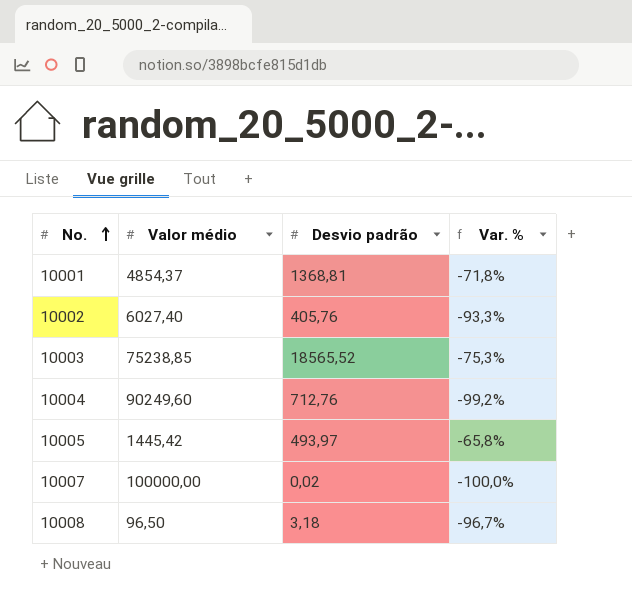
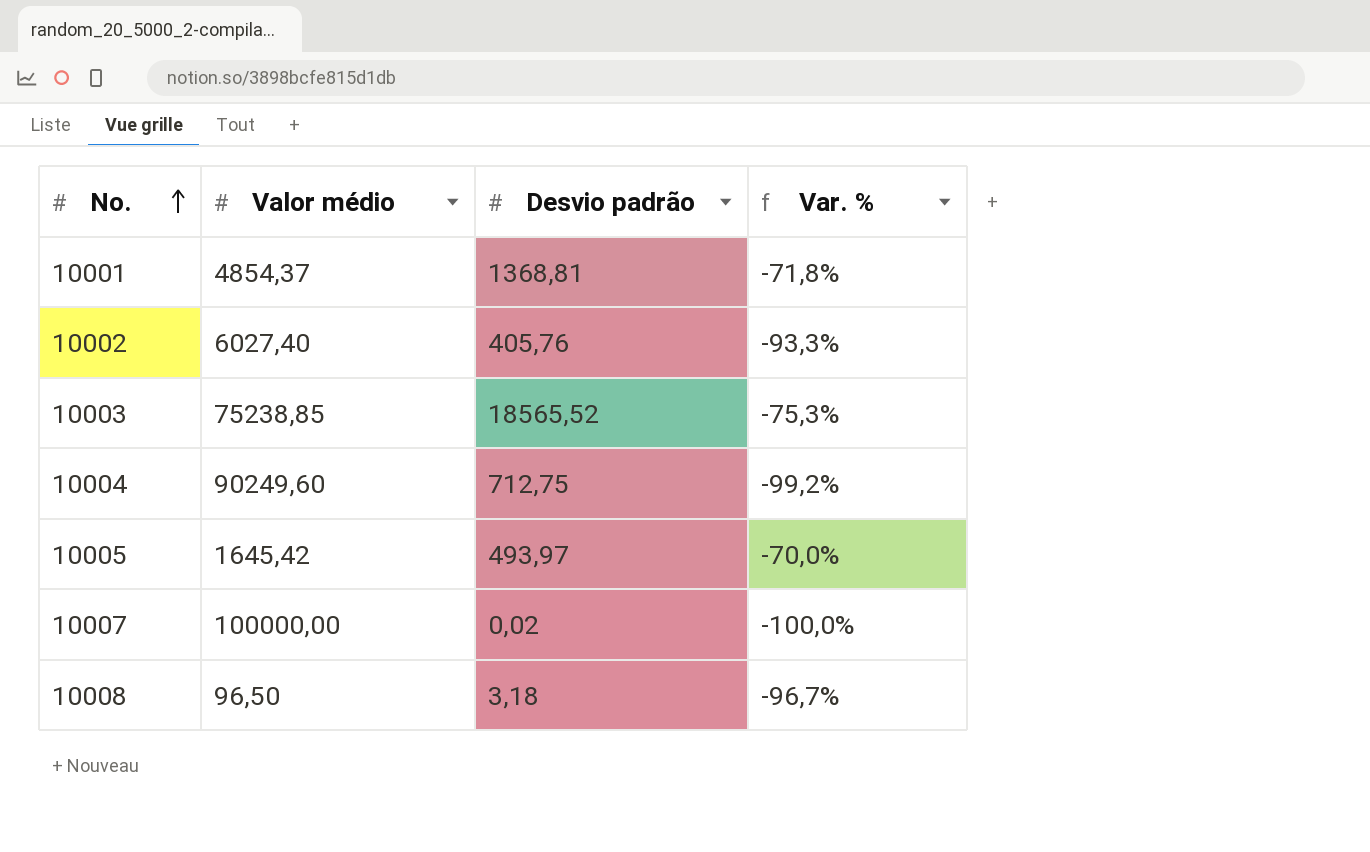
10004 | Desvio padrão: 712,76 -> 712,75
10005 | Valor médio: 1445,42 -> 1645,42
10005 | Var. %: -65,8% -> -70,0%

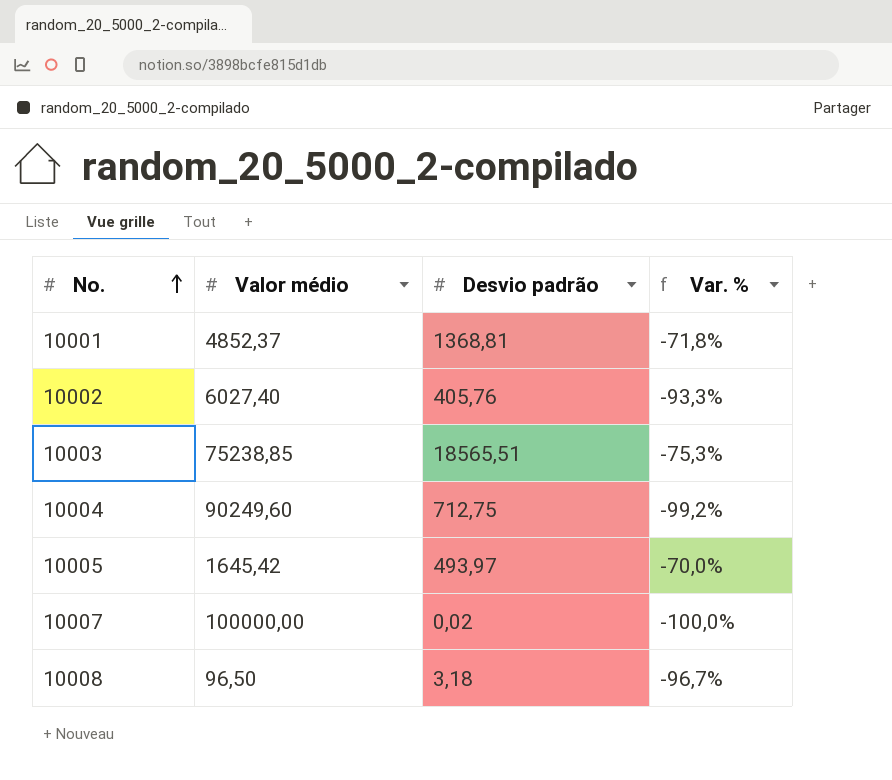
10001 | Valor médio: 4854,37 -> 4852,37
10003 | Desvio padrão: 18565,52 -> 18565,51

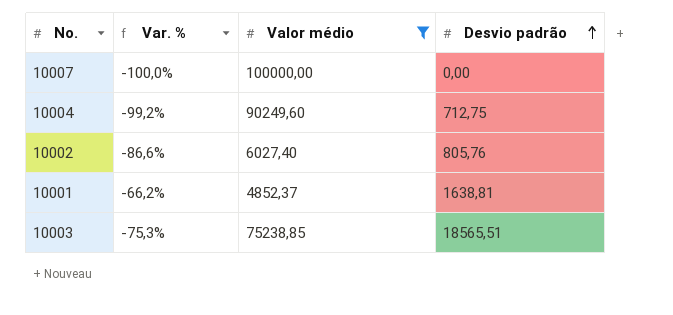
filter: none -> Valor médio >= 4852,37
row order: No. ascending -> Desvio padrão ascending
column Var. % | position: 4 -> 2
10007 | Desvio padrão: 0,02 -> 0,00
10002 | Var. %: -93,3% -> -86,6%
10002 | Desvio padrão: 405,76 -> 805,76
10001 | Var. %: -71,8% -> -66,2%
10001 | Desvio padrão: 1368,81 -> 1638,81

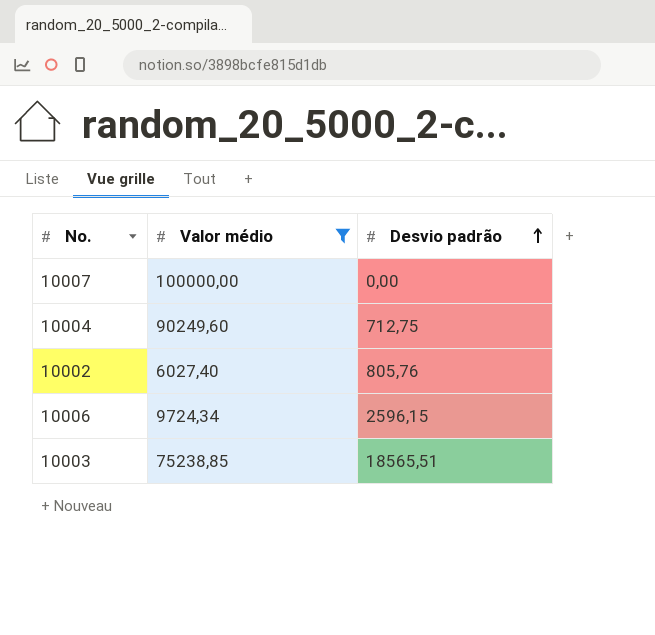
column Var. % | formula: ([Desvio padrão] - [Valor médio]) / [Valor médio] -> none
row 10001: -66,2% | 4852,37 | 1638,81 -> none
row 10006: none -> 9724,34 | 2596,15

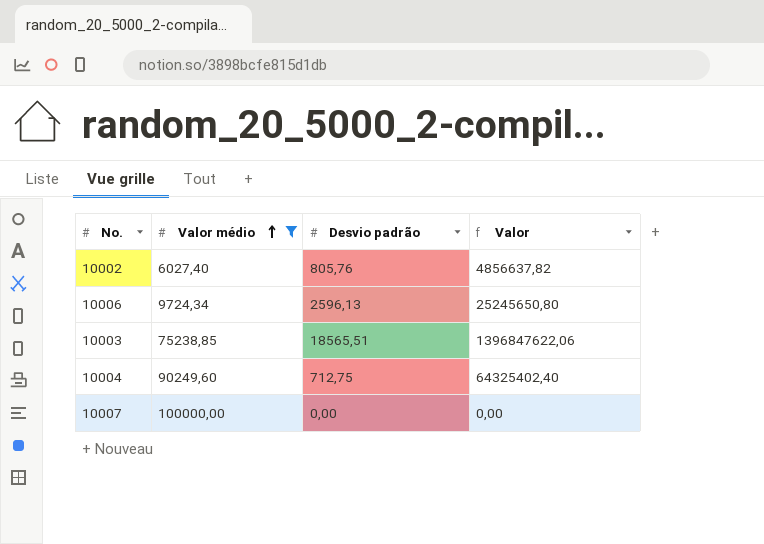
row order: Desvio padrão ascending -> Valor médio ascending
column Valor | formula: none -> [Valor médio] * [Desvio padrão]
10006 | Desvio padrão: 2596,15 -> 2596,13

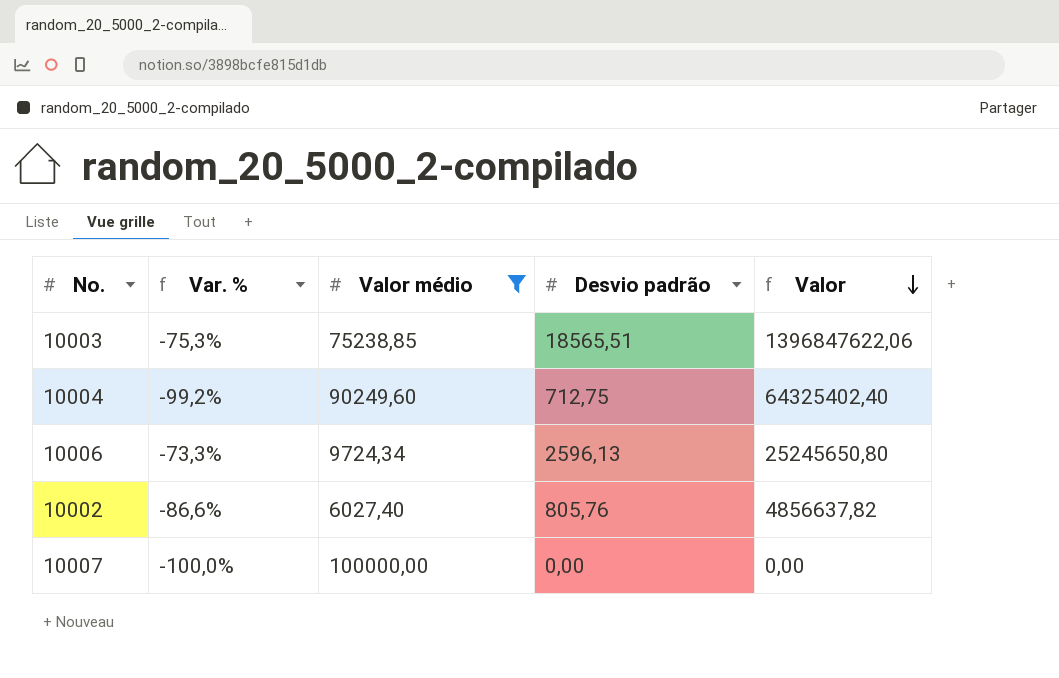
row order: Valor médio ascending -> Valor descending
column Var. % | formula: none -> ([Desvio padrão] - [Valor médio]) / [Valor médio]

